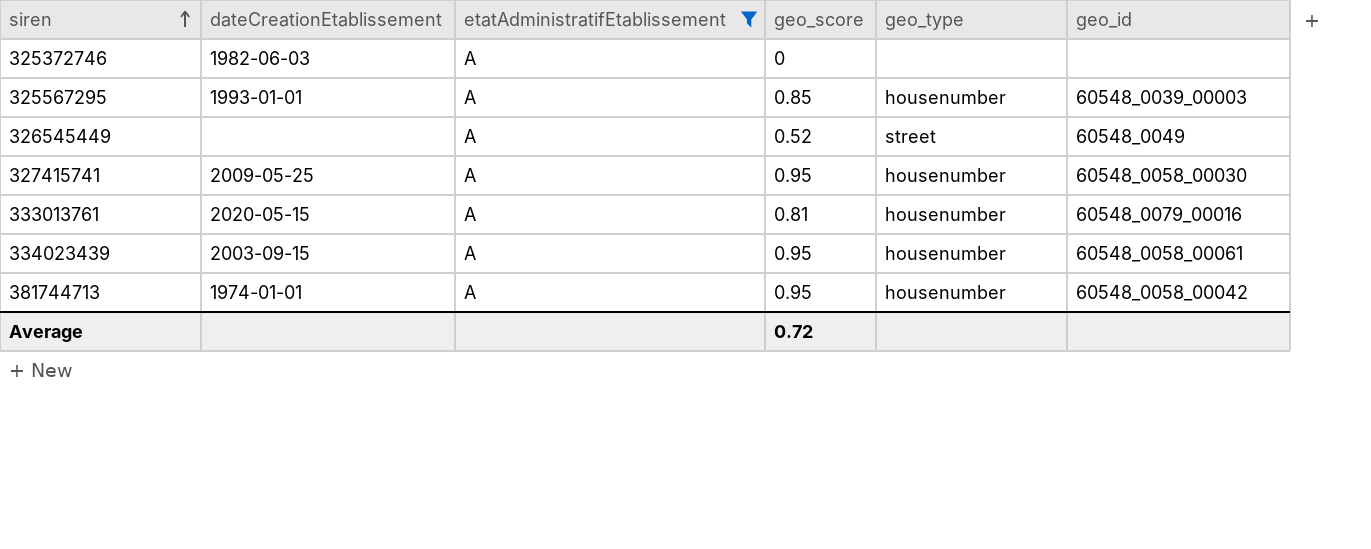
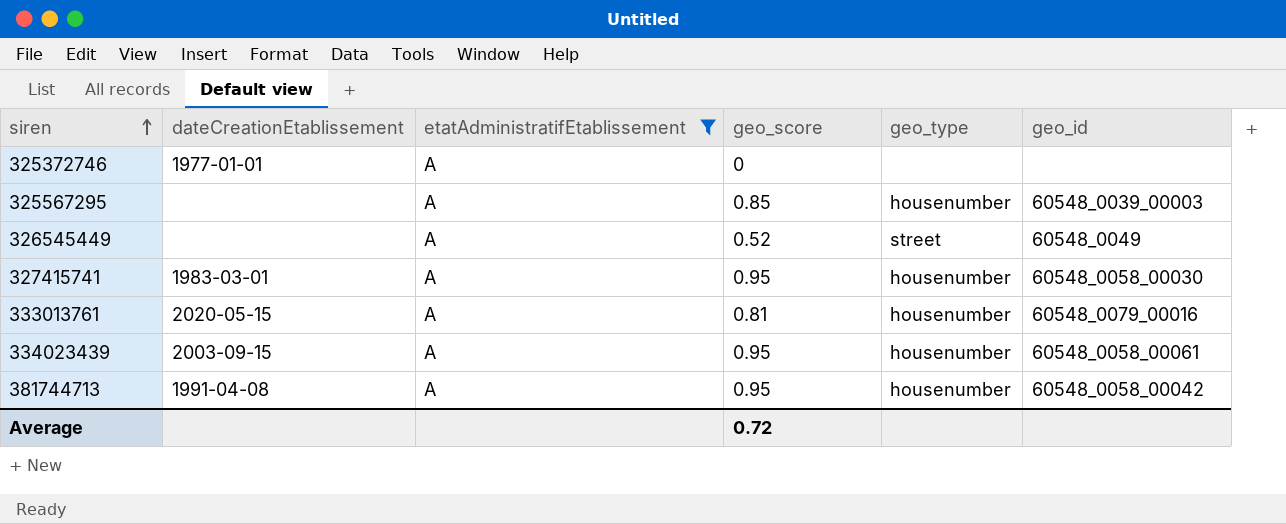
325372746 | dateCreationEtablissement: 1982-06-03 -> 1977-01-01
325567295 | dateCreationEtablissement: 1993-01-01 -> none
327415741 | dateCreationEtablissement: 2009-05-25 -> 1983-03-01
381744713 | dateCreationEtablissement: 1974-01-01 -> 1991-04-08

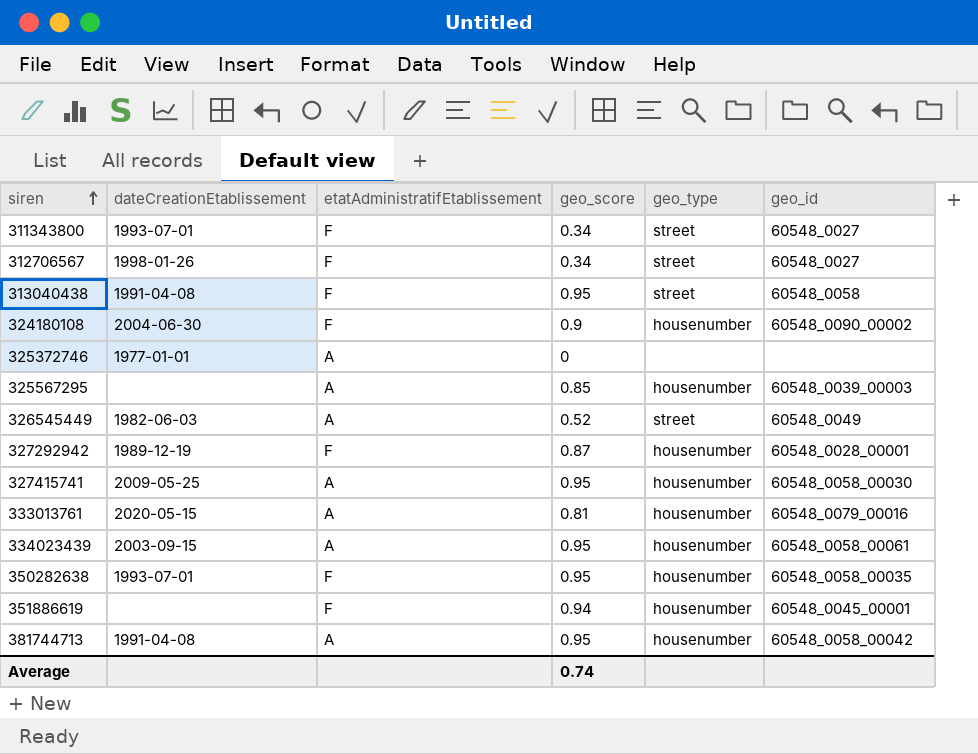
filter: etatAdministratifEtablissement = A -> none
326545449 | dateCreationEtablissement: none -> 1982-06-03
327415741 | dateCreationEtablissement: 1983-03-01 -> 2009-05-25
Average | geo_score: 0.72 -> 0.74

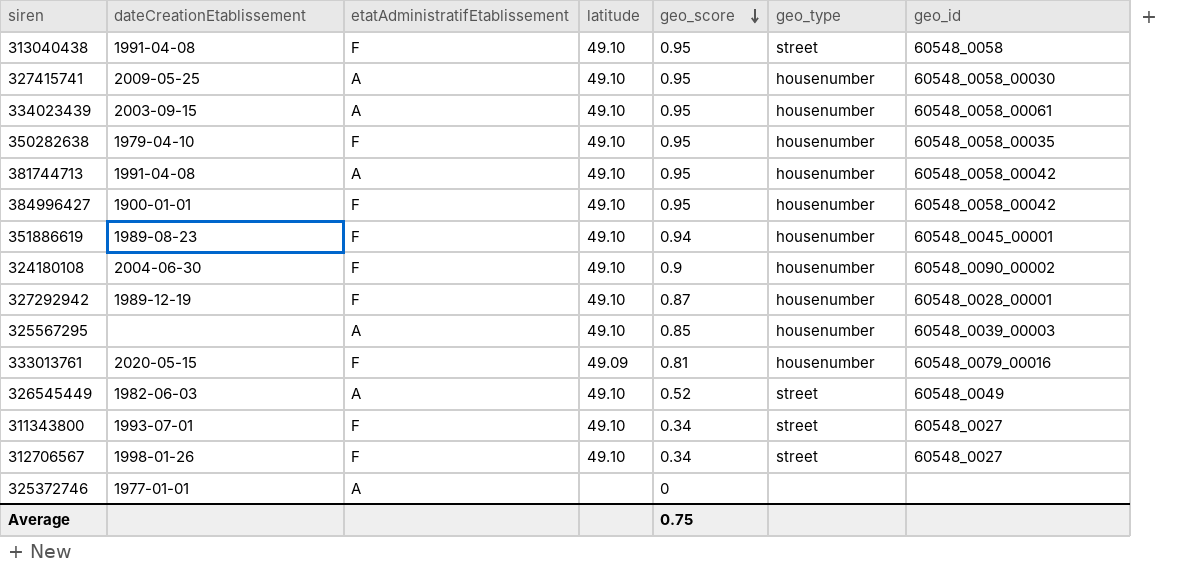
row order: siren ascending -> geo_score descending
column latitude | position: none -> 4
350282638 | dateCreationEtablissement: 1993-07-01 -> 1979-04-10
row 384996427: none -> 1900-01-01 | F | 49.10 | 0.95 | housenumber | 60548_0058_00042
351886619 | dateCreationEtablissement: none -> 1989-08-23
333013761 | etatAdministratifEtablissement: A -> F
Average | geo_score: 0.74 -> 0.75

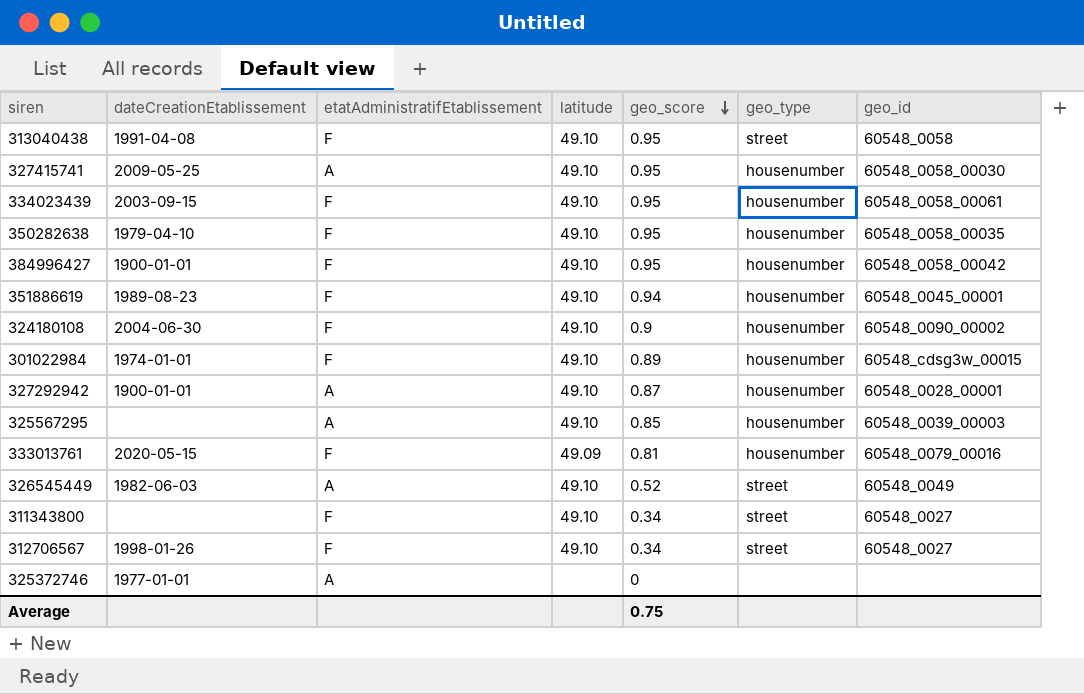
row 381744713: 1991-04-08 | A | 49.10 | 0.95 | housenumber | 60548_0058_00042 -> none
334023439 | etatAdministratifEtablissement: A -> F
row 301022984: none -> 1974-01-01 | F | 49.10 | 0.89 | housenumber | 60548_cdsg3w_00015
327292942 | dateCreationEtablissement: 1989-12-19 -> 1900-01-01
327292942 | etatAdministratifEtablissement: F -> A
311343800 | dateCreationEtablissement: 1993-07-01 -> none

